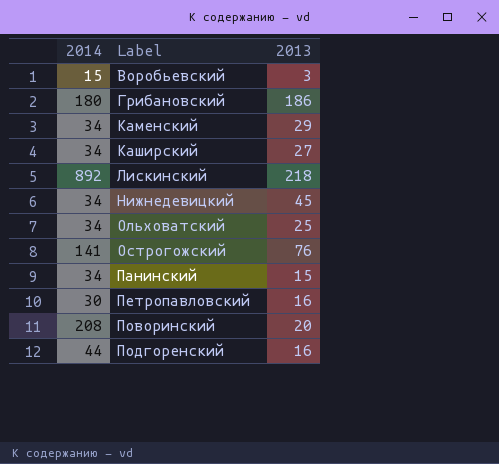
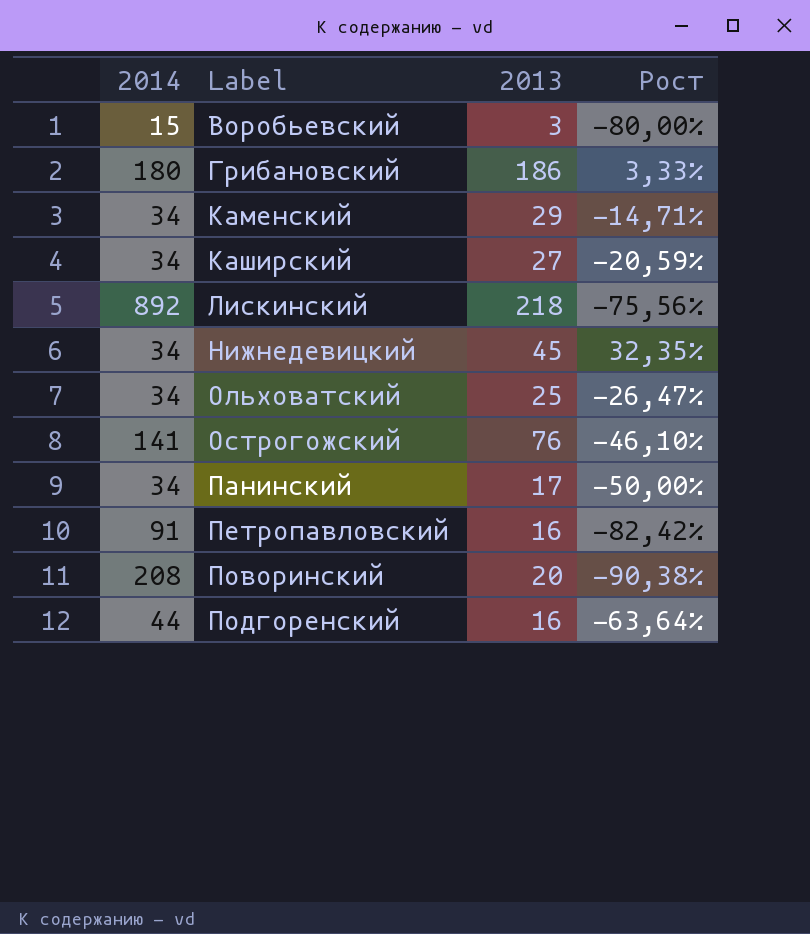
column Рост | formula: none -> ([2013] - [2014]) / [2014]
Панинский | 2013: 15 -> 17
Петропавловский | 2014: 30 -> 91

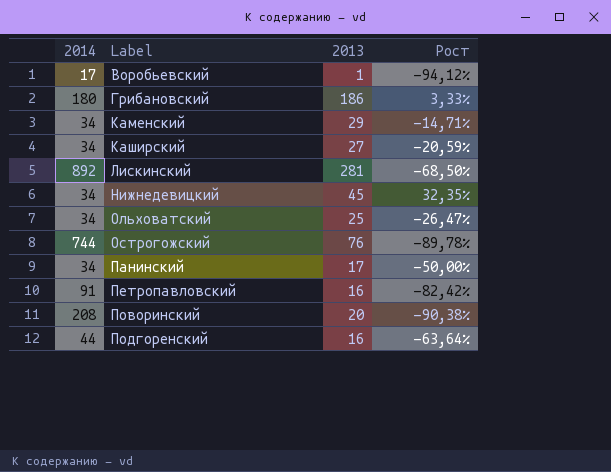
Воробьевский | 2014: 15 -> 17
Воробьевский | 2013: 3 -> 1
Воробьевский | Рост: -80,00% -> -94,12%
Лискинский | 2013: 218 -> 281
Лискинский | Рост: -75,56% -> -68,50%
Острогожский | 2014: 141 -> 744
Острогожский | Рост: -46,10% -> -89,78%

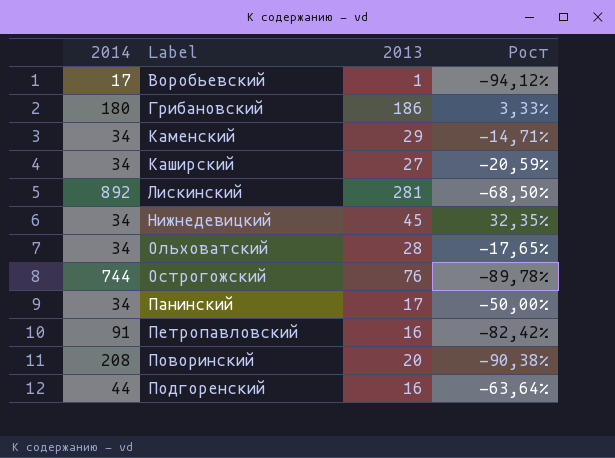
Ольховатский | 2013: 25 -> 28
Ольховатский | Рост: -26,47% -> -17,65%

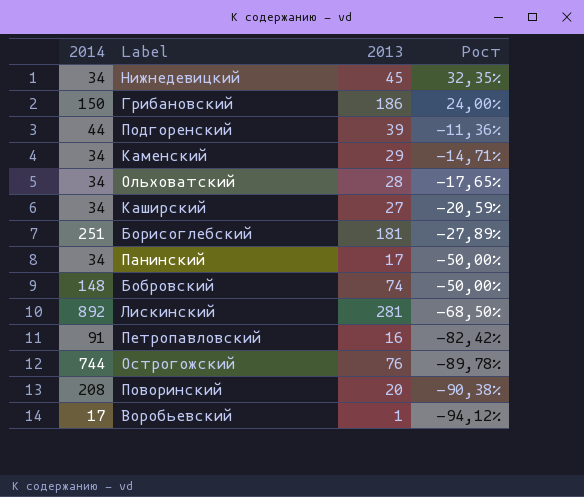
row order: Label ascending -> Рост descending
Грибановский | 2014: 180 -> 150
Грибановский | Рост: 3,33% -> 24,00%
Подгоренский | 2013: 16 -> 39
Подгоренский | Рост: -63,64% -> -11,36%
row Борисоглебский: none -> 251 | 181 | -27,89%
row Бобровский: none -> 148 | 74 | -50,00%

